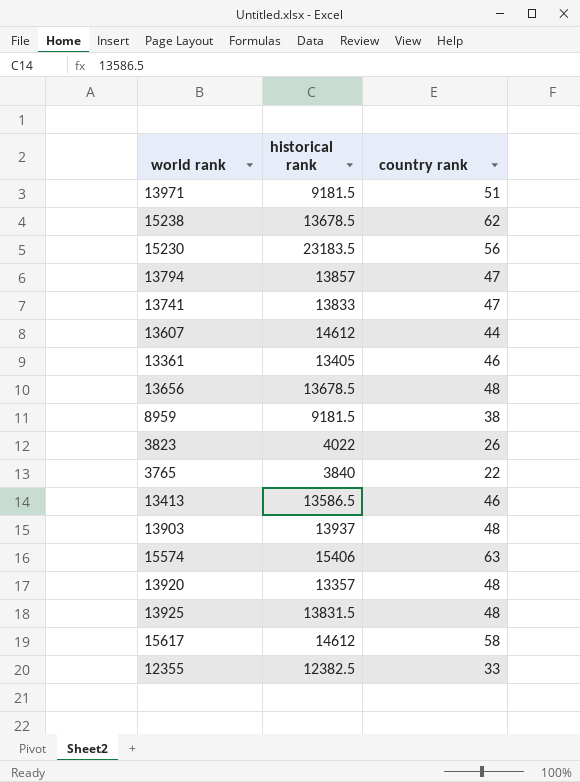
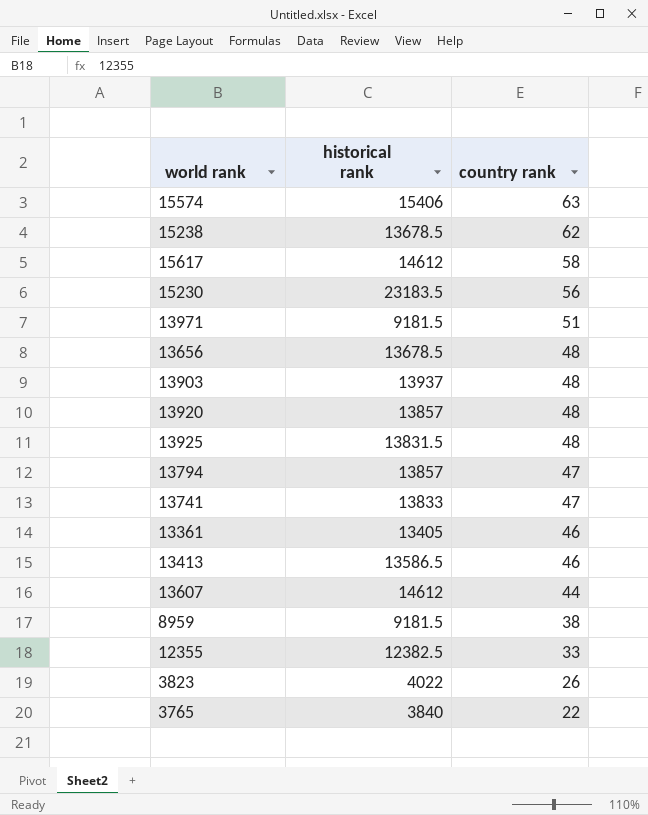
row order: none -> country rank descending
13920 | historical rank: 13357 -> 13857

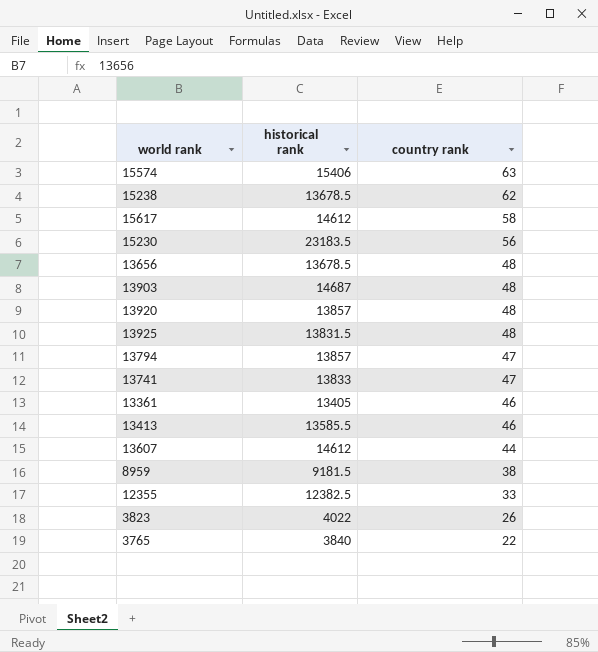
row 13971: 9181.5 | 51 -> none
13903 | historical rank: 13937 -> 14687
13413 | historical rank: 13586.5 -> 13585.5

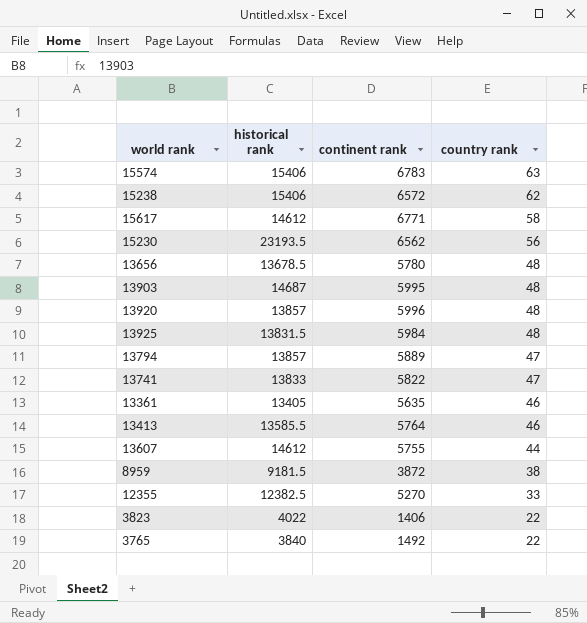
column continent rank | position: none -> 3
15238 | historical rank: 13678.5 -> 15406
15230 | historical rank: 23183.5 -> 23193.5
3823 | country rank: 26 -> 22

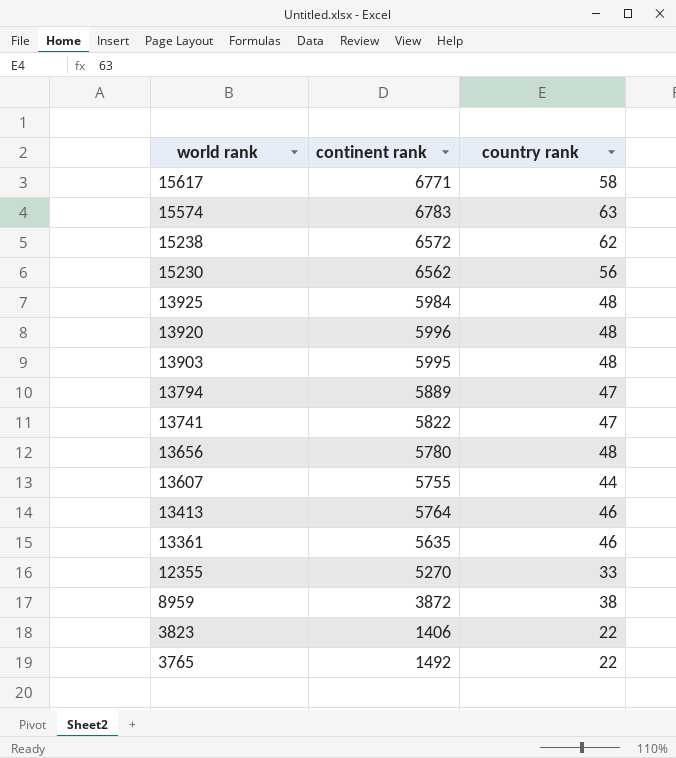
row order: country rank descending -> world rank descending
column historical rank | position: 2 -> none

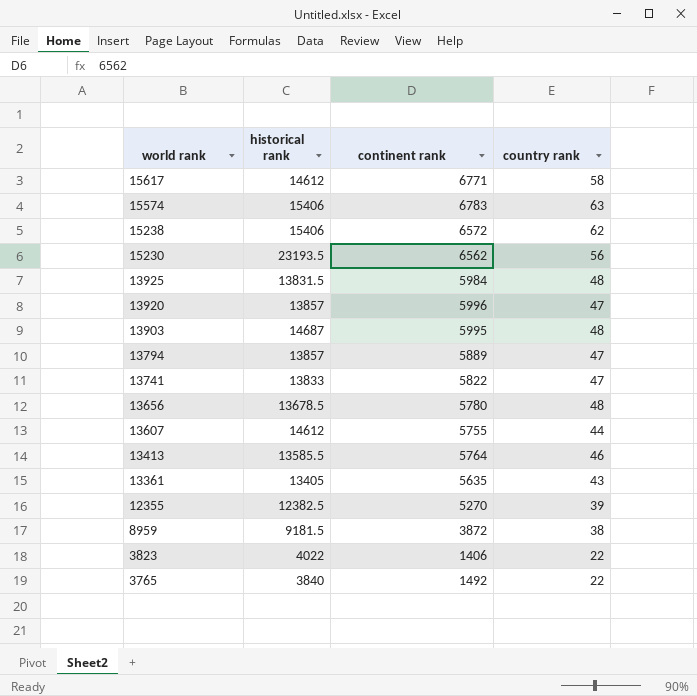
column historical rank | position: none -> 2
13920 | country rank: 48 -> 47
13361 | country rank: 46 -> 43
12355 | country rank: 33 -> 39

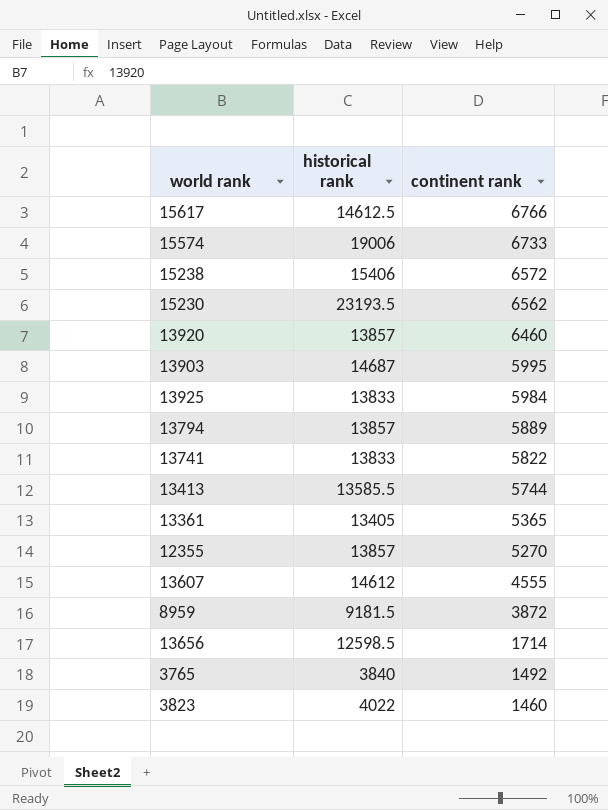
row order: world rank descending -> continent rank descending
column country rank | position: 4 -> none
15617 | historical rank: 14612 -> 14612.5
15617 | continent rank: 6771 -> 6766
15574 | historical rank: 15406 -> 19006
15574 | continent rank: 6783 -> 6733
13920 | continent rank: 5996 -> 6460
13925 | historical rank: 13831.5 -> 13833
13413 | continent rank: 5764 -> 5744
13361 | continent rank: 5635 -> 5365
12355 | historical rank: 12382.5 -> 13857
13607 | continent rank: 5755 -> 4555
13656 | historical rank: 13678.5 -> 12598.5
13656 | continent rank: 5780 -> 1714
3823 | continent rank: 1406 -> 1460

